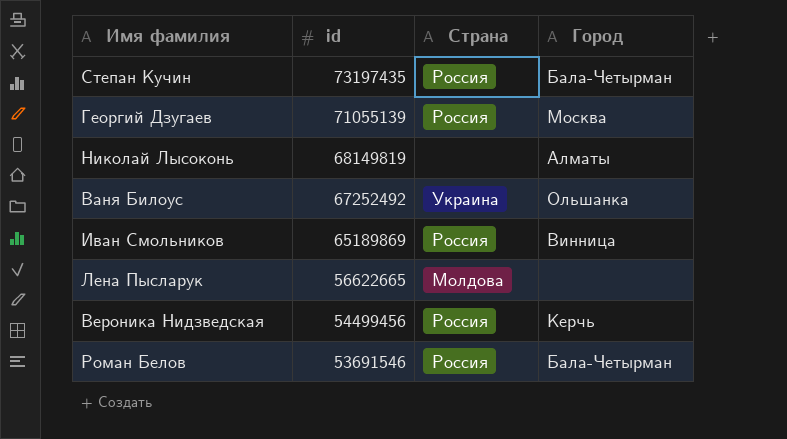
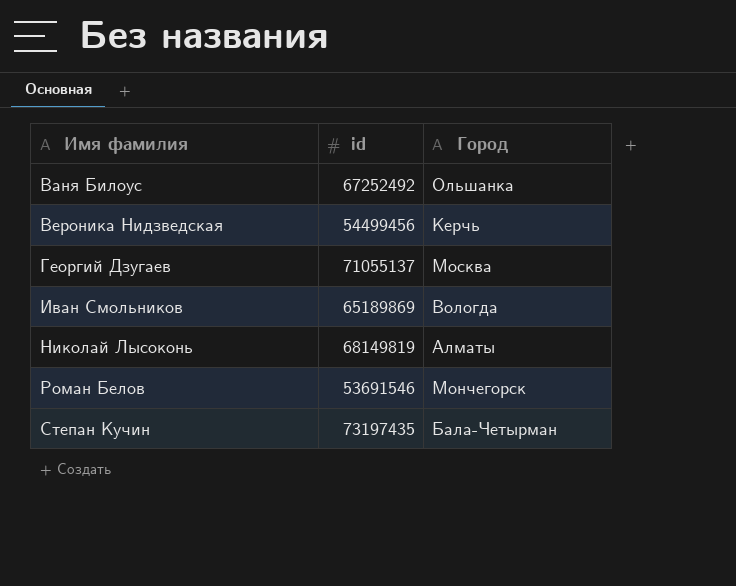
row order: id descending -> Имя фамилия ascending
column Страна | position: 3 -> none
row Лена Пысларук: 56622665 | Молдова | none -> none
Георгий Дзугаев | id: 71055139 -> 71055137
Иван Смольников | Город: Винница -> Вологда
Роман Белов | Город: Бала-Четырман -> Мончегорск

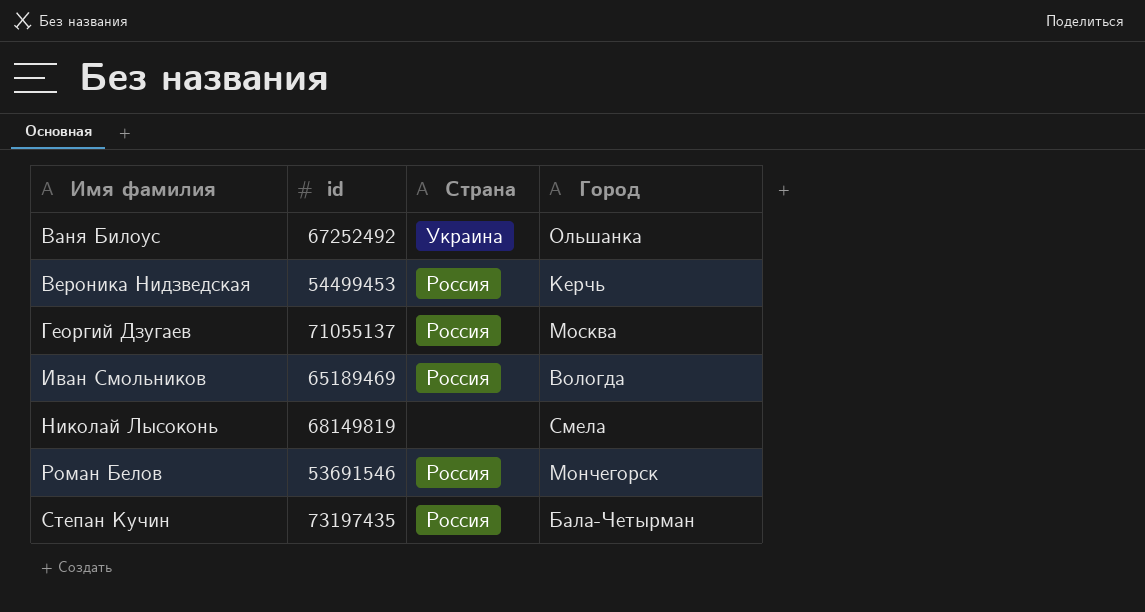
column Страна | position: none -> 3
Вероника Нидзведская | id: 54499456 -> 54499453
Иван Смольников | id: 65189869 -> 65189469
Николай Лысоконь | Город: Алматы -> Смела

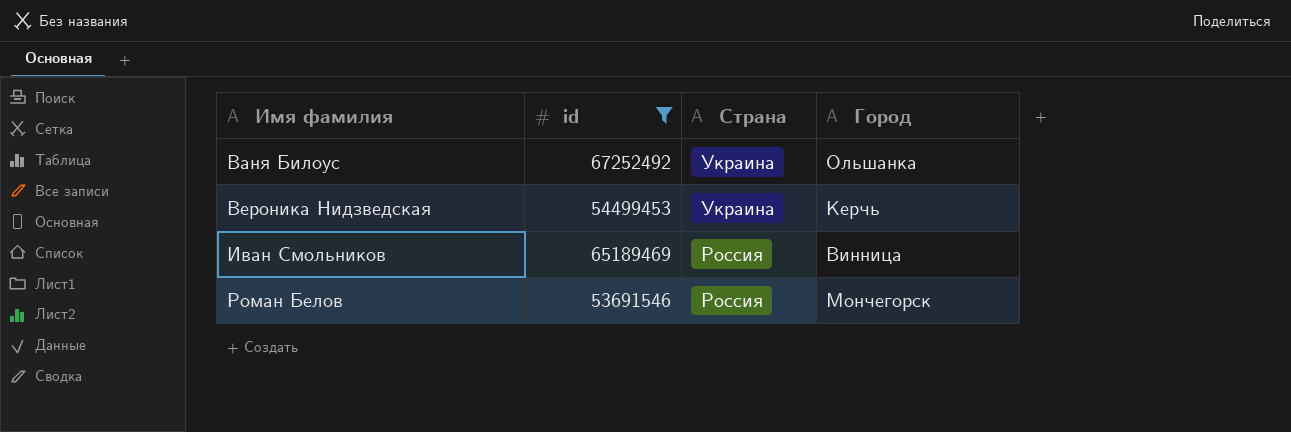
filter: none -> id <= 67252492
Вероника Нидзведская | Страна: Россия -> Украина
Иван Смольников | Город: Вологда -> Винница

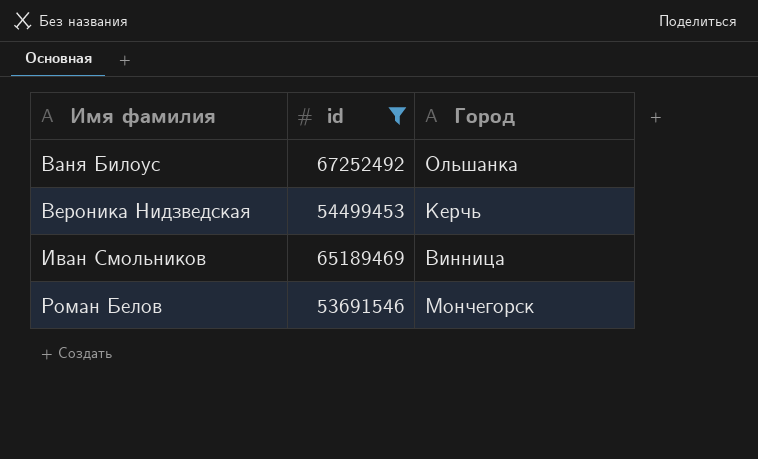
column Страна | position: 3 -> none

